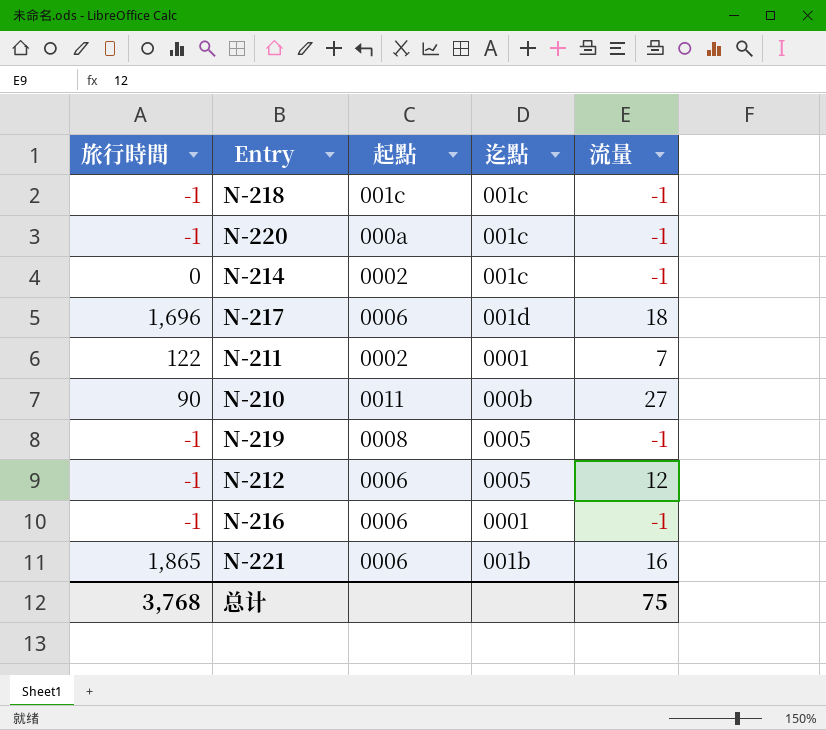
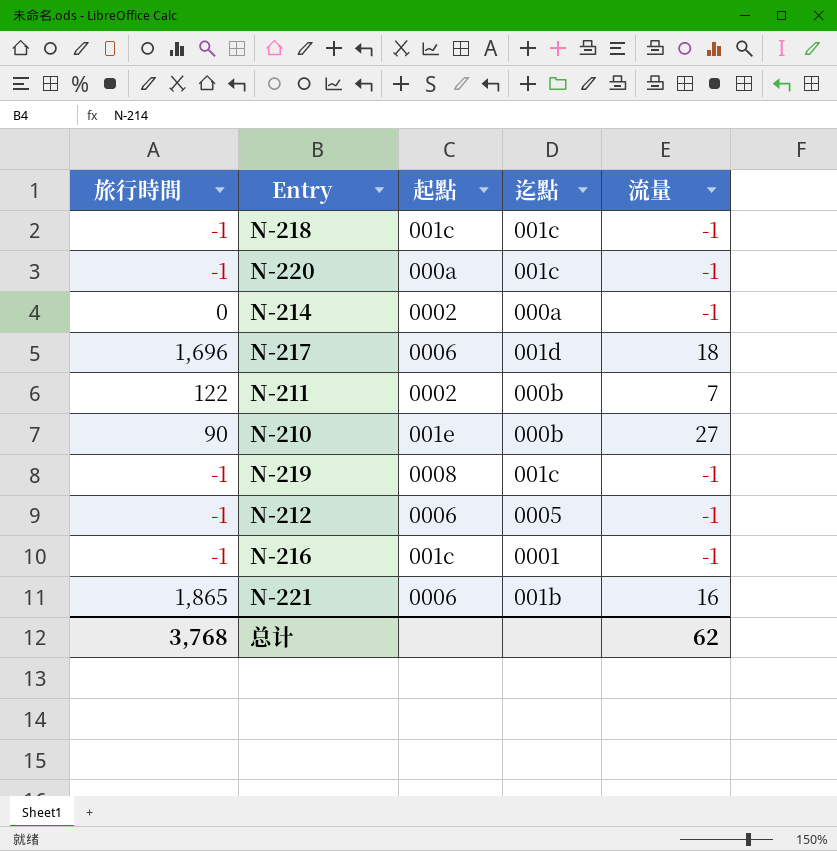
N-214 | 迄點: 001c -> 000a
N-211 | 迄點: 0001 -> 000b
N-210 | 起點: 0011 -> 001e
N-219 | 迄點: 0005 -> 001c
N-212 | 流量: 12 -> -1
N-216 | 起點: 0006 -> 001c
总计 | 流量: 75 -> 62

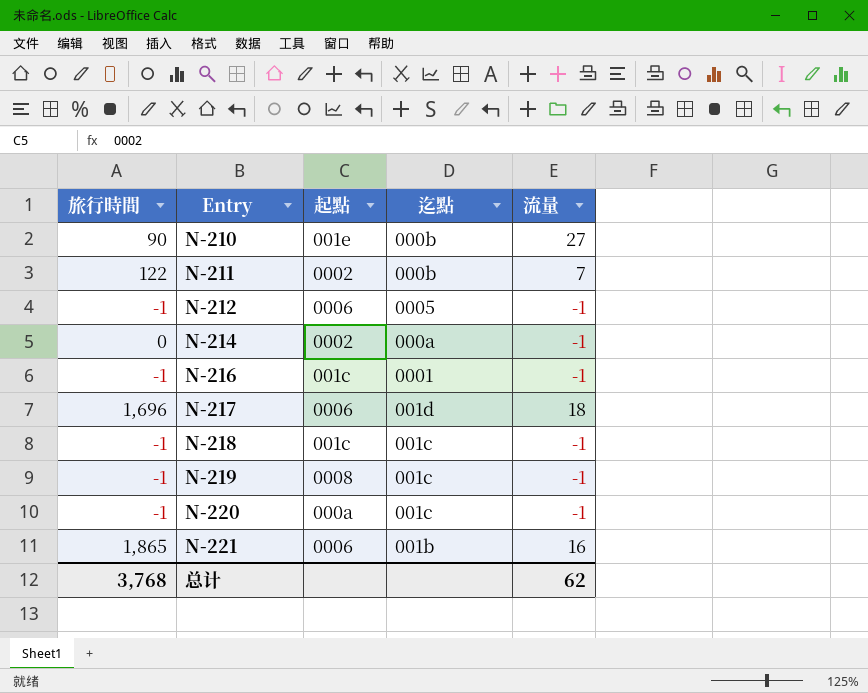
row order: none -> Entry ascending

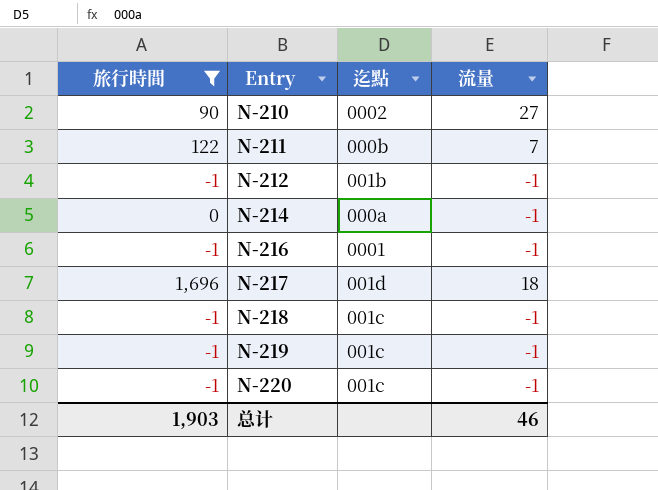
filter: none -> 旅行時間 != 1,865
column 起點 | position: 3 -> none
N-210 | 迄點: 000b -> 0002
N-212 | 迄點: 0005 -> 001b
总计 | 旅行時間: 3,768 -> 1,903
总计 | 流量: 62 -> 46

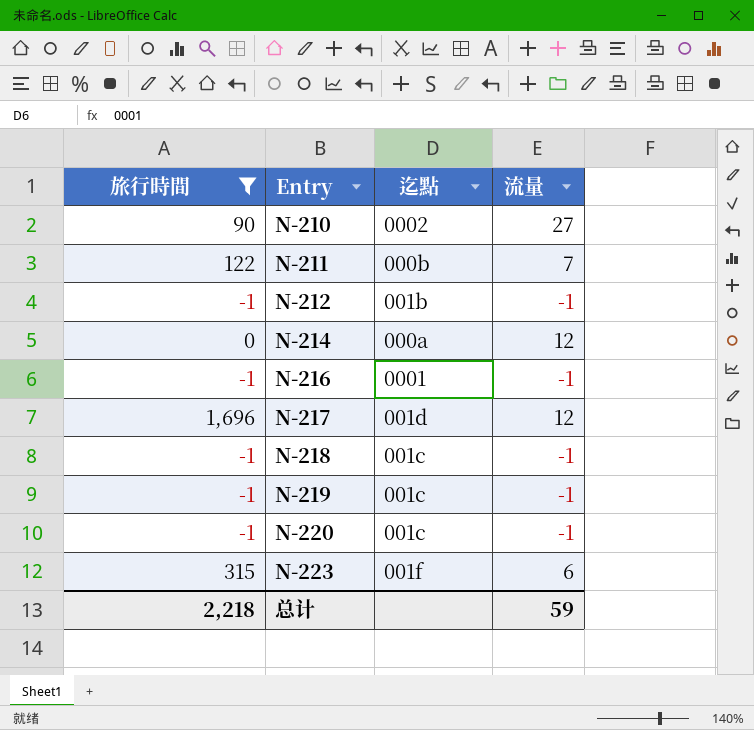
N-214 | 流量: -1 -> 12
N-217 | 流量: 18 -> 12
row N-223: none -> 315 | 001f | 6
总计 | 旅行時間: 1,903 -> 2,218
总计 | 流量: 46 -> 59

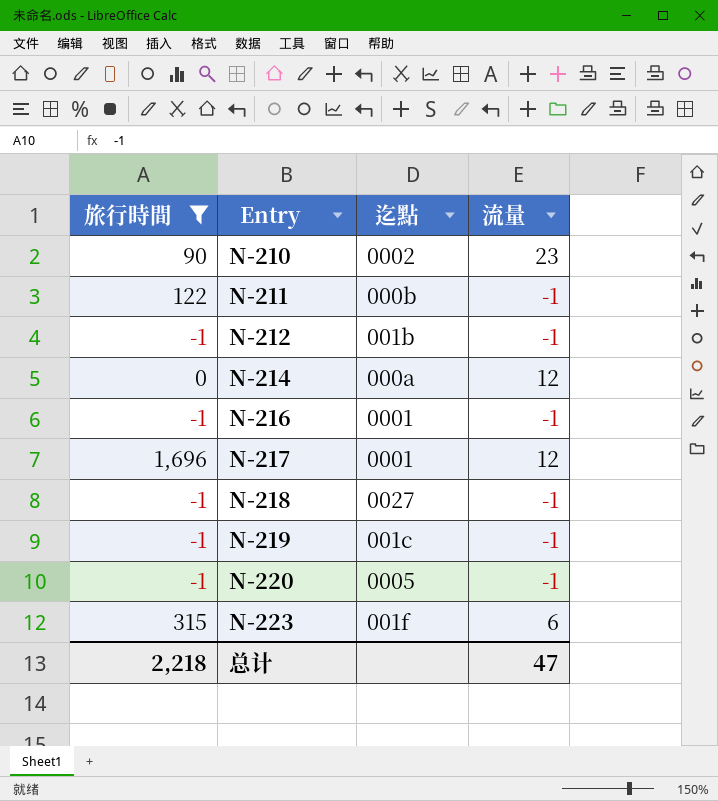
N-210 | 流量: 27 -> 23
N-211 | 流量: 7 -> -1
N-217 | 迄點: 001d -> 0001
N-218 | 迄點: 001c -> 0027
N-220 | 迄點: 001c -> 0005
总计 | 流量: 59 -> 47

